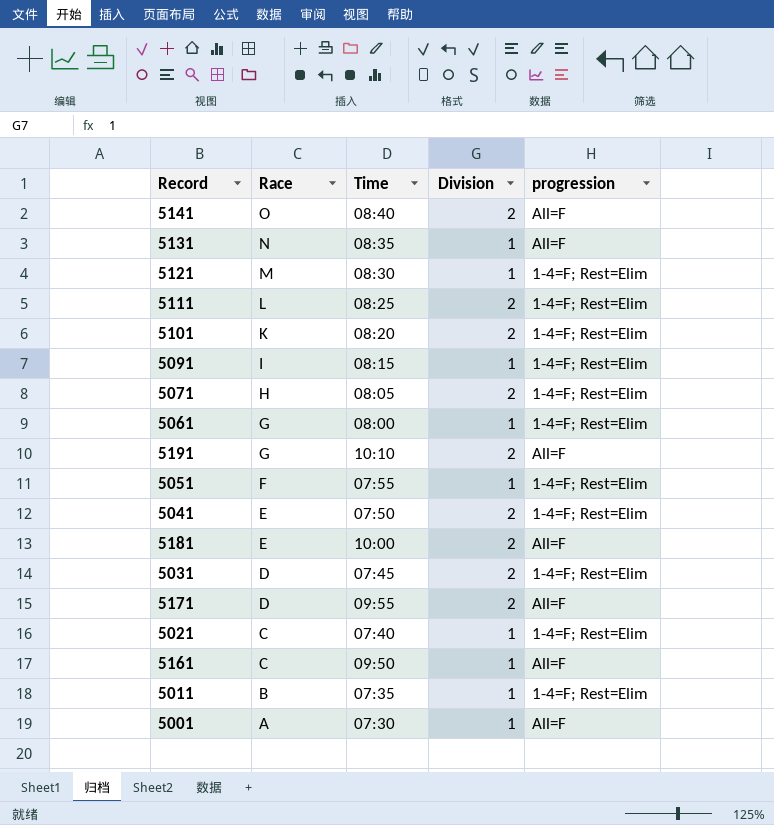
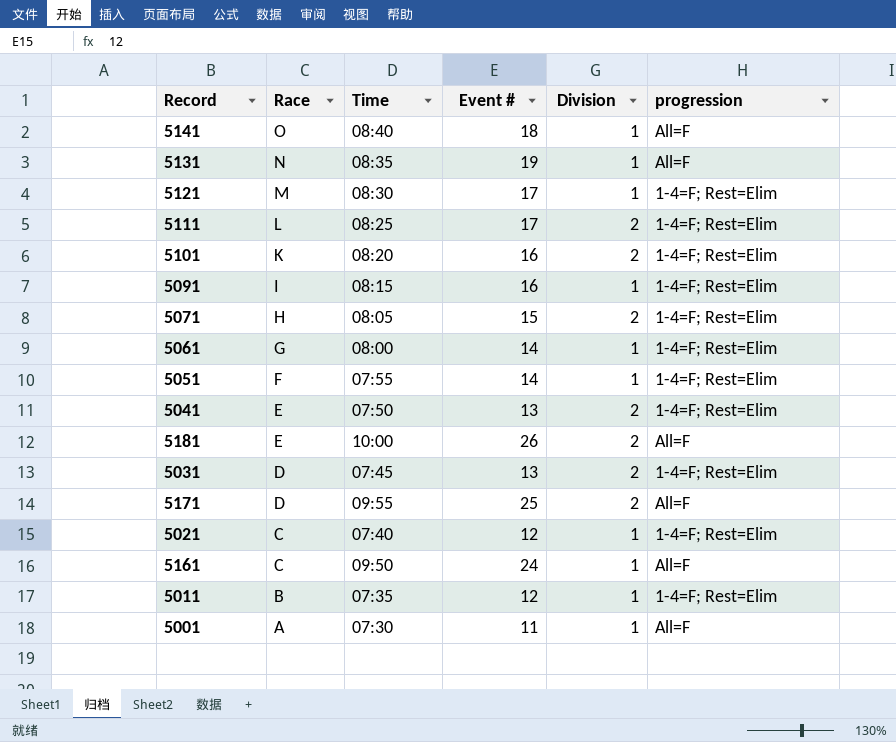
column Event # | position: none -> 4
row 5191: G | 10:10 | 2 | All=F -> none
5141 | Division: 2 -> 1

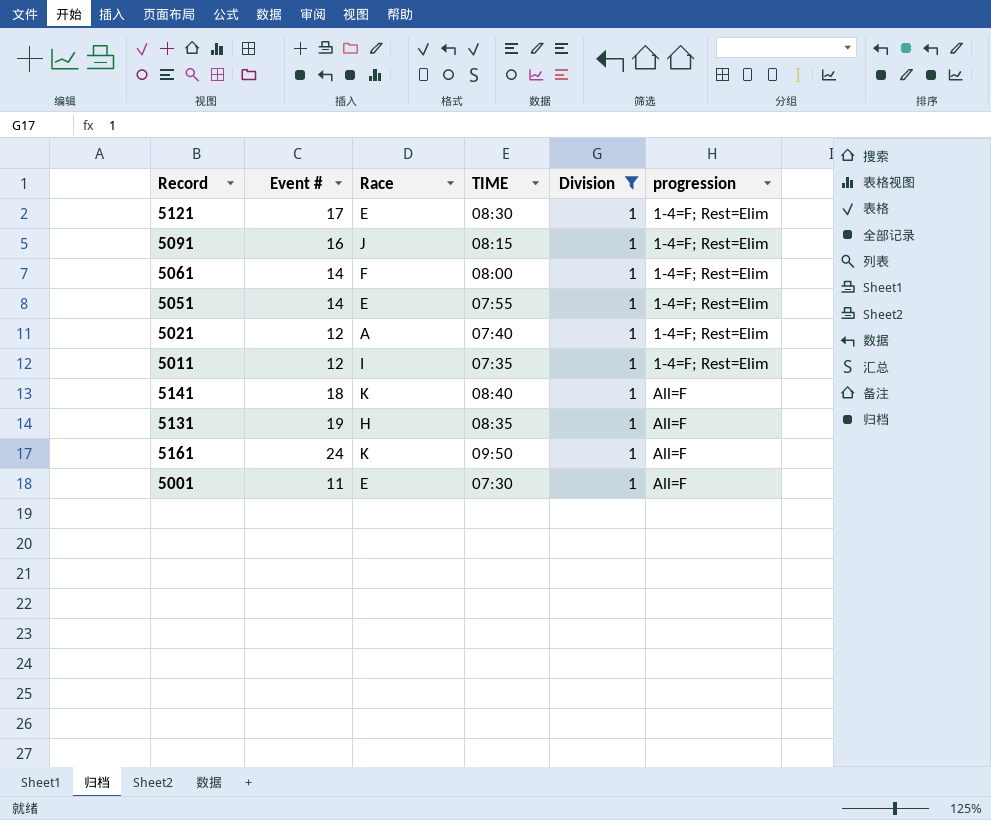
filter: none -> Division = 1
row order: Race descending -> progression ascending
column Event # | position: 4 -> 2
column name: Time -> TIME
5121 | Race: M -> E
5091 | Race: I -> J
5061 | Race: G -> F
5051 | Race: F -> E
5021 | Race: C -> A
5011 | Race: B -> I
5141 | Race: O -> K
5131 | Race: N -> H
5161 | Race: C -> K
5001 | Race: A -> E

